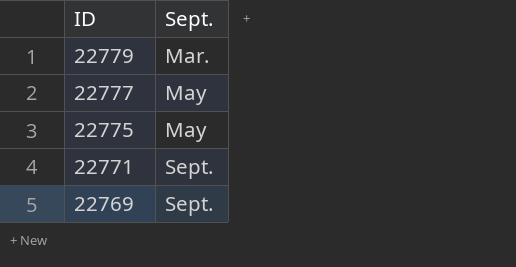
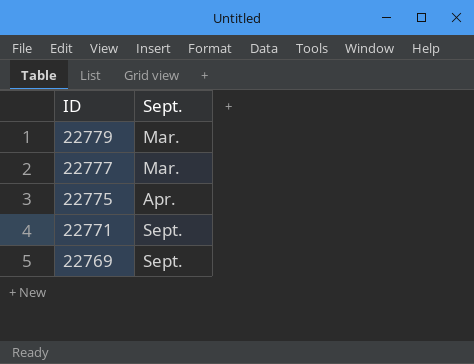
22777 | Sept.: May -> Mar.
22775 | Sept.: May -> Apr.

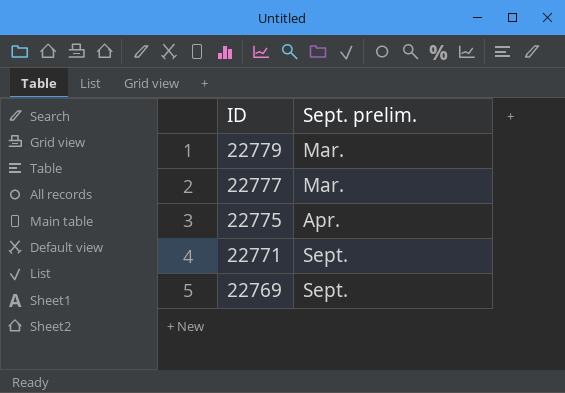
column name: Sept. -> Sept. prelim.

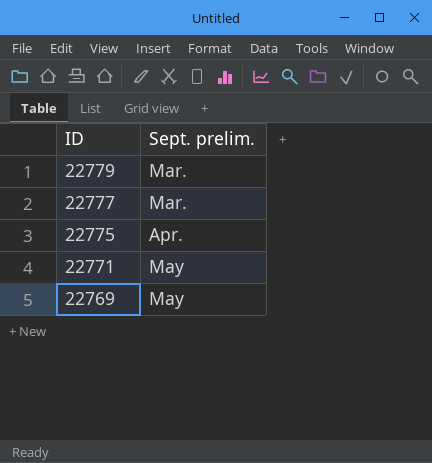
22771 | Sept. prelim.: Sept. -> May
22769 | Sept. prelim.: Sept. -> May

